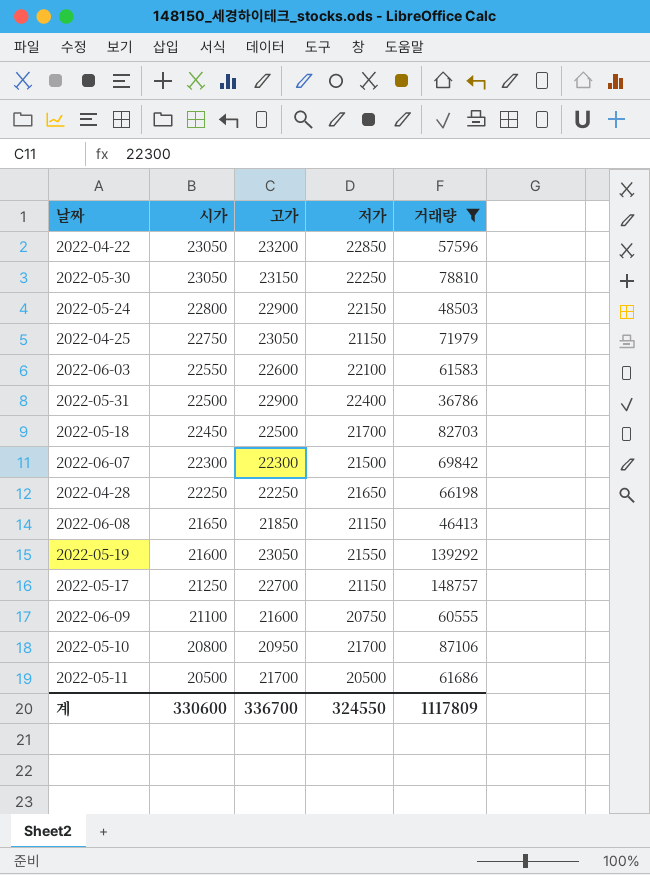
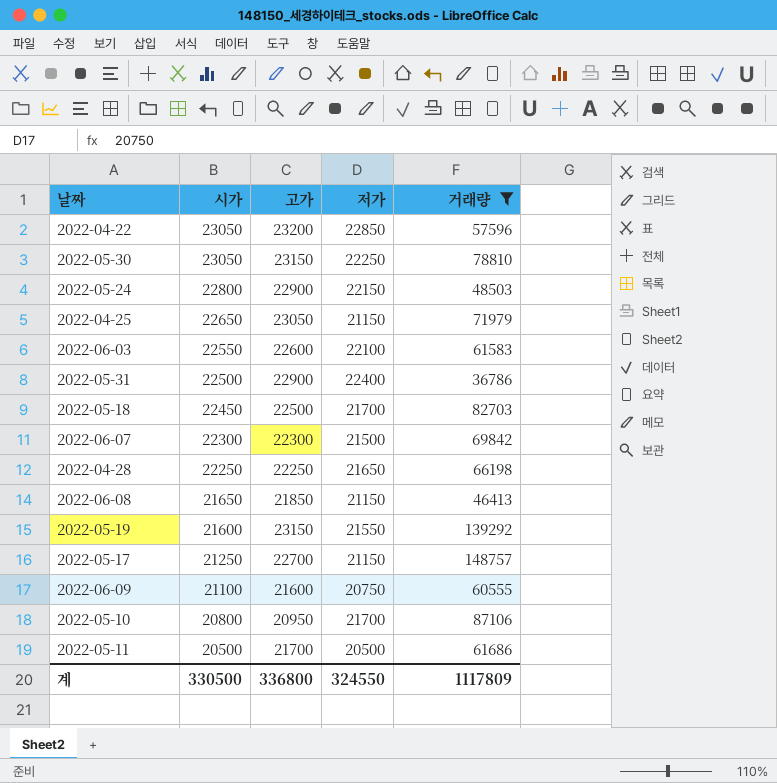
2022-04-25 | 시가: 22750 -> 22650
2022-05-19 | 고가: 23050 -> 23150
계 | 시가: 330600 -> 330500
계 | 고가: 336700 -> 336800

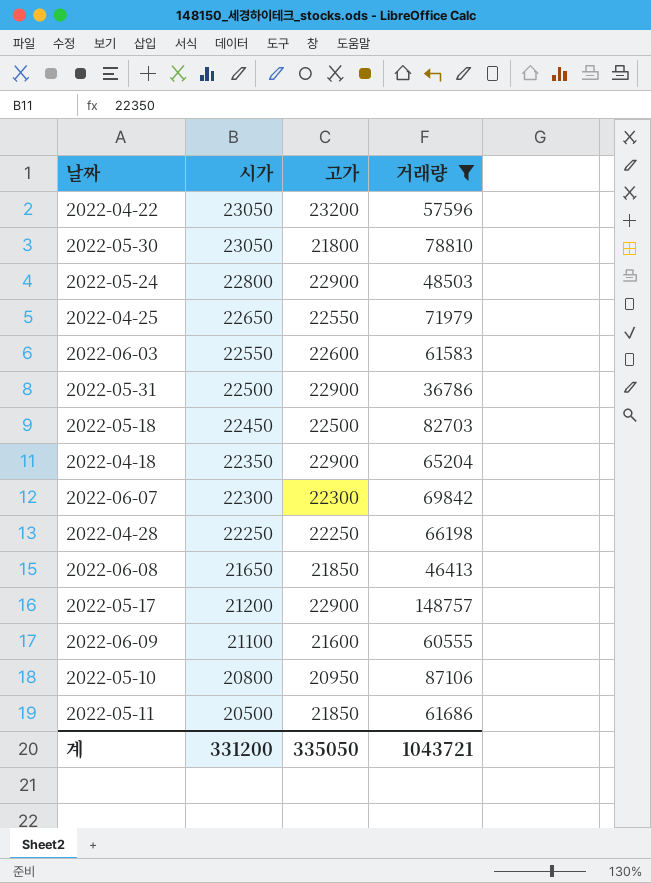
column 저가 | position: 4 -> none
row 2022-05-19: 21600 | 23150 | 21550 | 139292 -> none
2022-05-30 | 고가: 23150 -> 21800
2022-04-25 | 고가: 23050 -> 22550
row 2022-04-18: none -> 22350 | 22900 | 65204
2022-05-17 | 시가: 21250 -> 21200
2022-05-17 | 고가: 22700 -> 22900
2022-05-11 | 고가: 21700 -> 21850
계 | 시가: 330500 -> 331200
계 | 고가: 336800 -> 335050
계 | 거래량: 1117809 -> 1043721

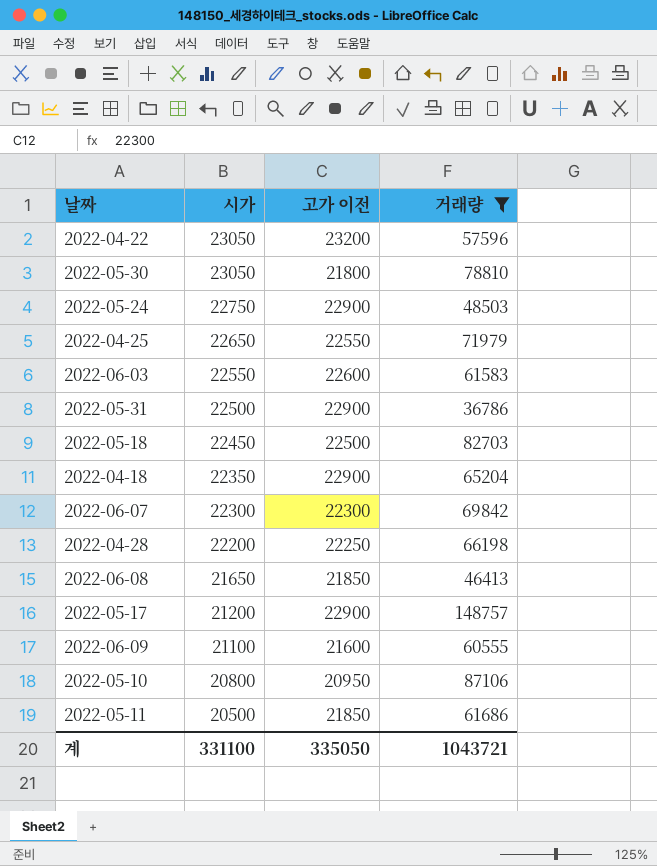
column name: 고가 -> 고가 이전
2022-05-24 | 시가: 22800 -> 22750
2022-04-28 | 시가: 22250 -> 22200
계 | 시가: 331200 -> 331100

